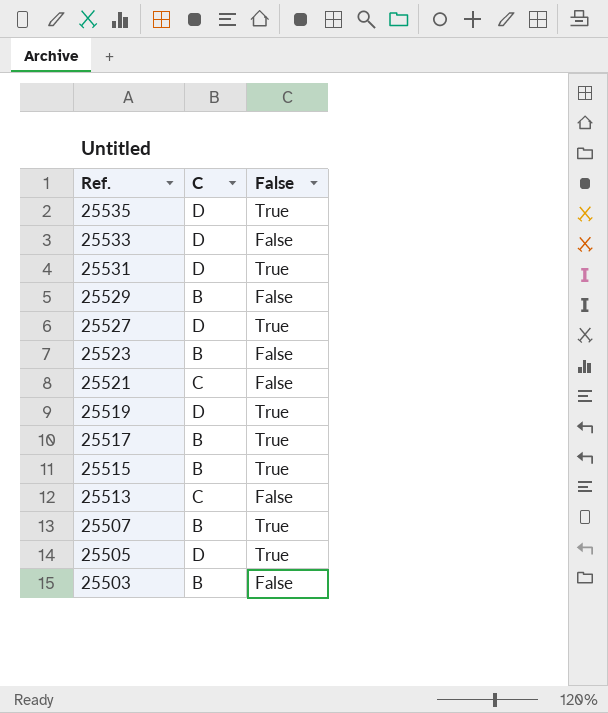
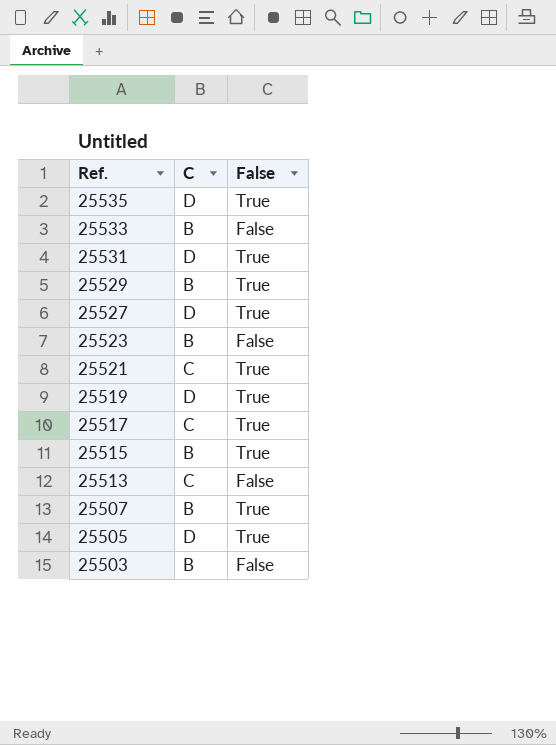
25533 | C: D -> B
25529 | False: False -> True
25521 | False: False -> True
25517 | C: B -> C

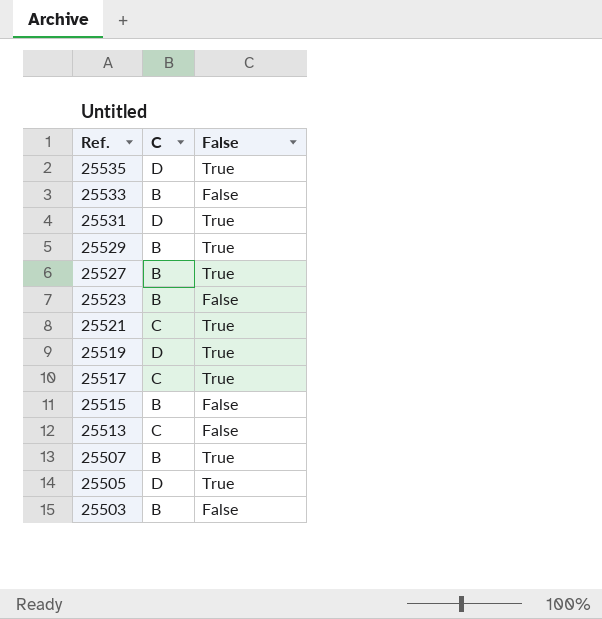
25527 | C: D -> B
25515 | False: True -> False

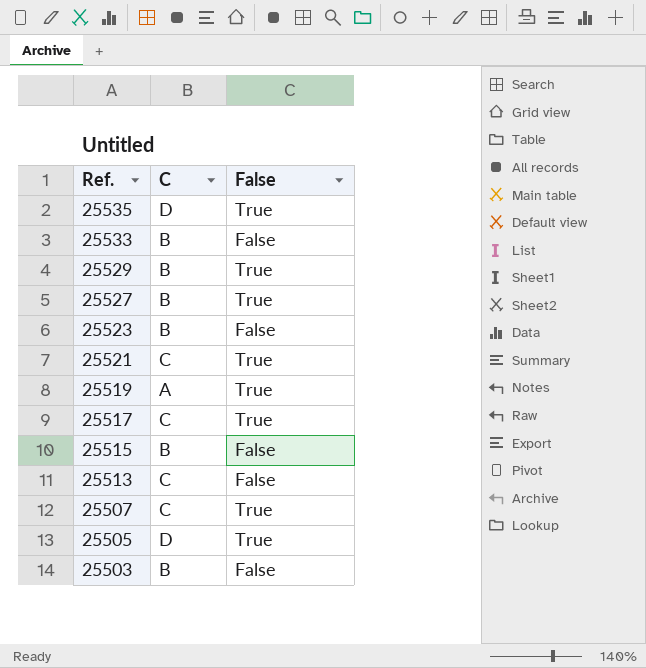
row 25531: D | True -> none
25519 | C: D -> A
25507 | C: B -> C

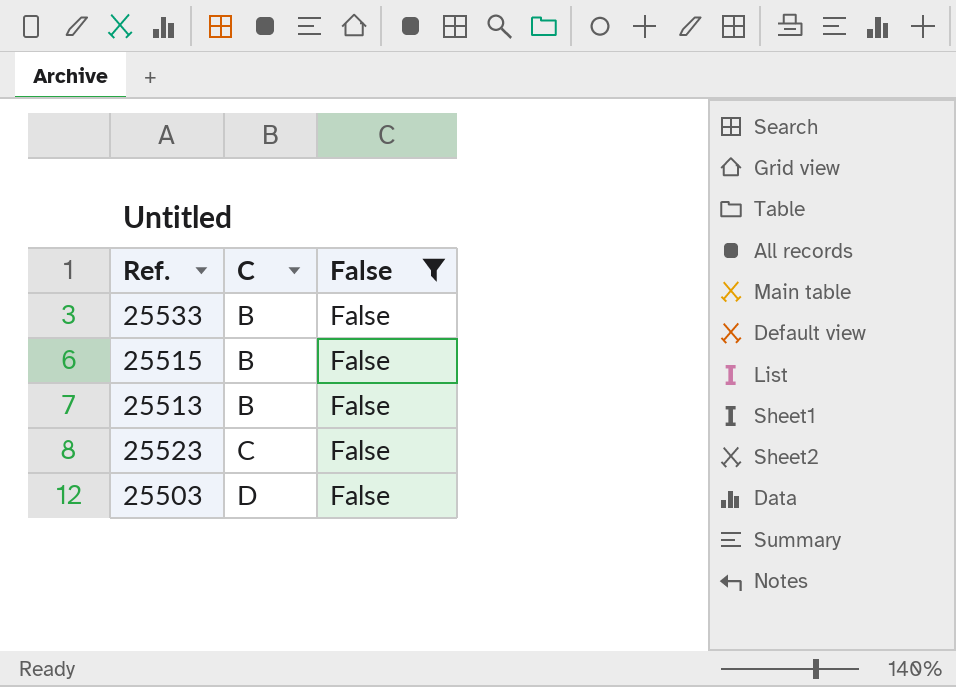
filter: none -> False = False
row order: Ref. descending -> C ascending
25513 | C: C -> B
25523 | C: B -> C
25503 | C: B -> D

